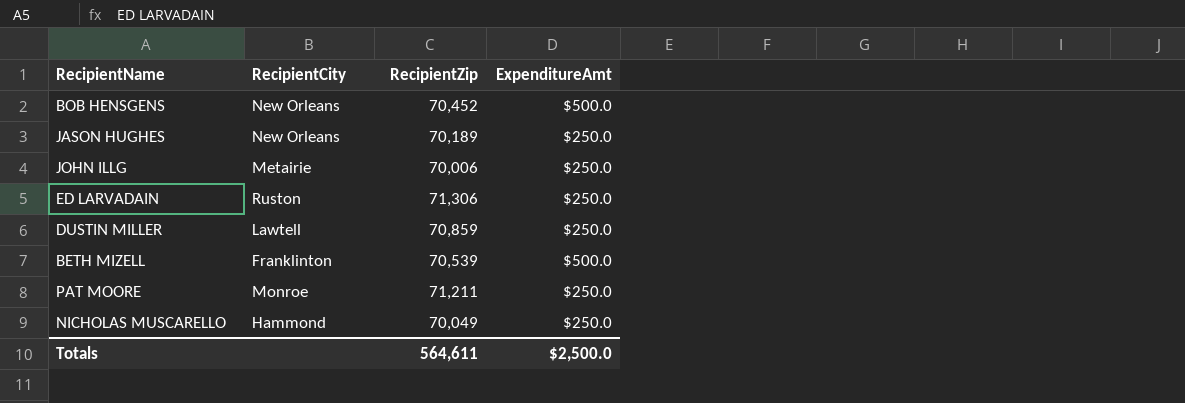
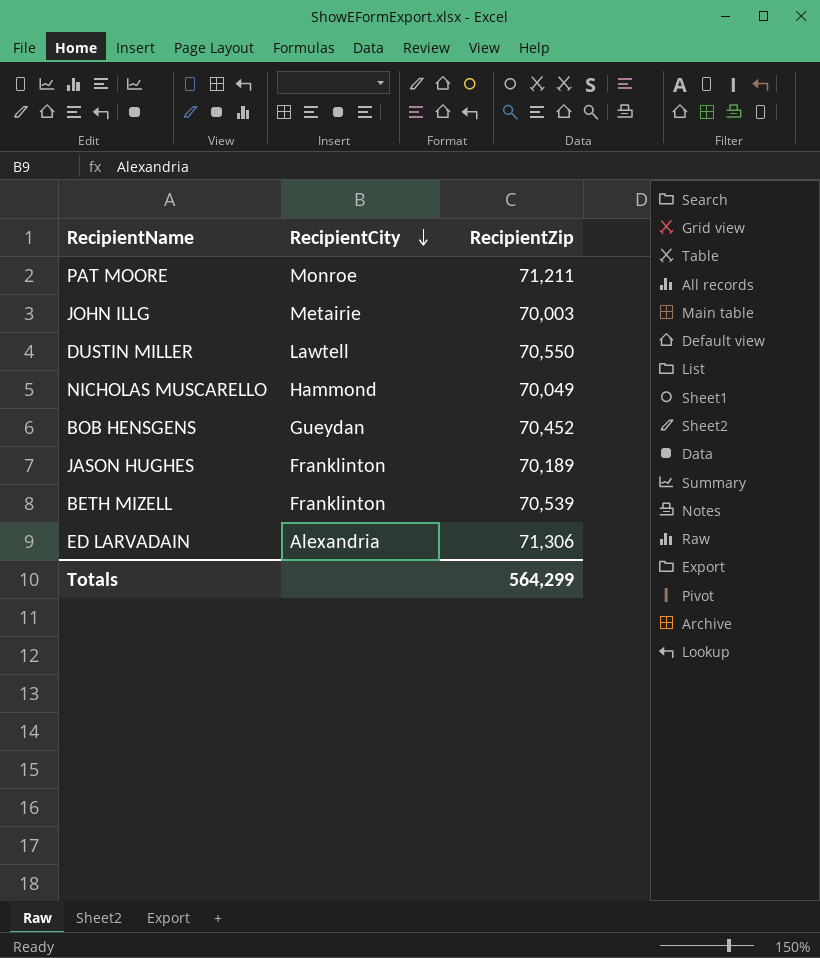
row order: none -> RecipientCity descending
column ExpenditureAmt | position: 4 -> none
JOHN ILLG | RecipientZip: 70,006 -> 70,003
DUSTIN MILLER | RecipientZip: 70,859 -> 70,550
BOB HENSGENS | RecipientCity: New Orleans -> Gueydan
JASON HUGHES | RecipientCity: New Orleans -> Franklinton
ED LARVADAIN | RecipientCity: Ruston -> Alexandria
Totals | RecipientZip: 564,611 -> 564,299

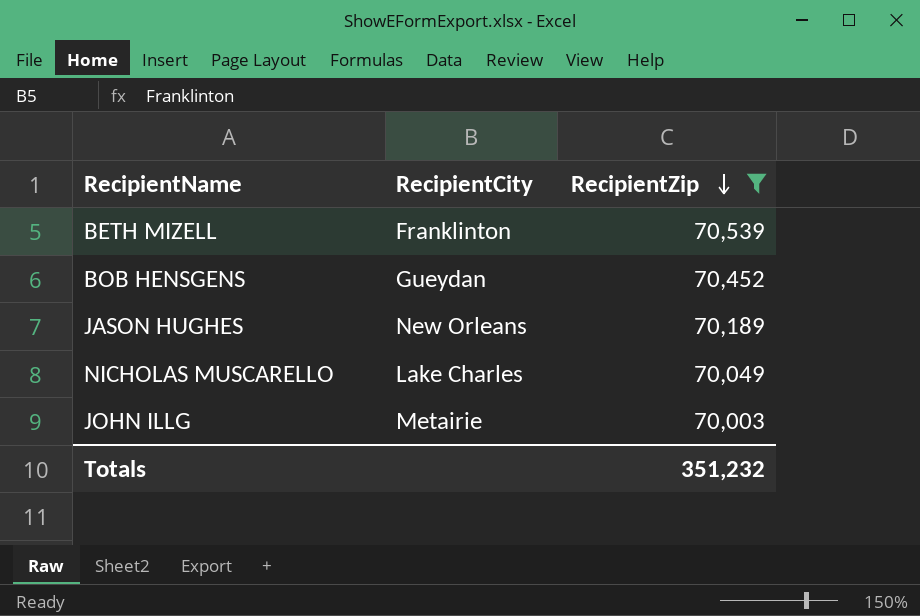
filter: none -> RecipientZip <= 70,539
row order: RecipientCity descending -> RecipientZip descending
JASON HUGHES | RecipientCity: Franklinton -> New Orleans
NICHOLAS MUSCARELLO | RecipientCity: Hammond -> Lake Charles
Totals | RecipientZip: 564,299 -> 351,232

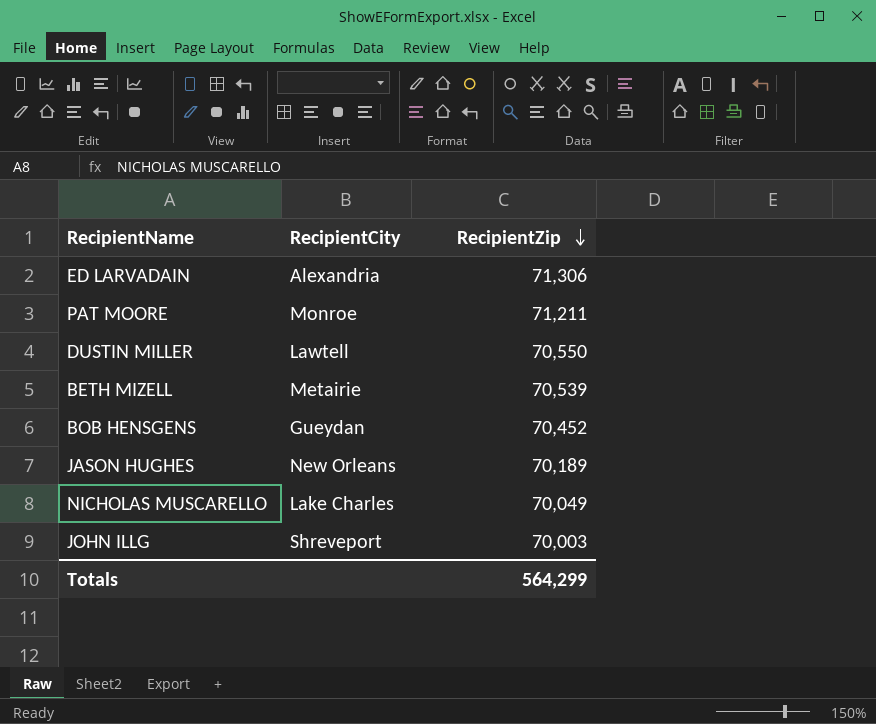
filter: RecipientZip <= 70,539 -> none
BETH MIZELL | RecipientCity: Franklinton -> Metairie
JOHN ILLG | RecipientCity: Metairie -> Shreveport
Totals | RecipientZip: 351,232 -> 564,299

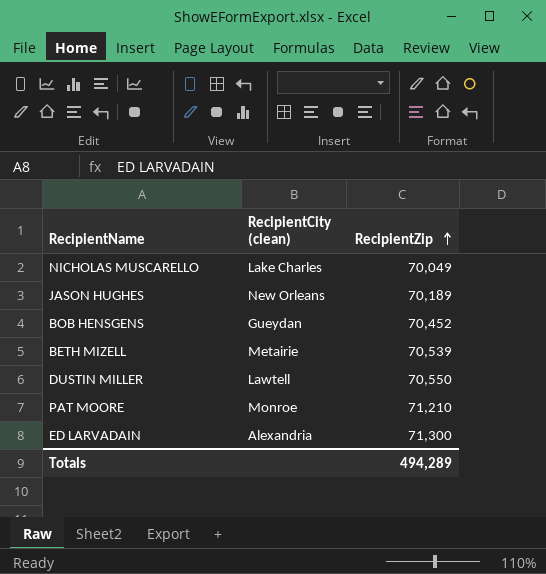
row order: RecipientZip descending -> RecipientZip ascending
column name: RecipientCity -> RecipientCity (clean)
row JOHN ILLG: Shreveport | 70,003 -> none
PAT MOORE | RecipientZip: 71,211 -> 71,210
ED LARVADAIN | RecipientZip: 71,306 -> 71,300
Totals | RecipientZip: 564,299 -> 494,289

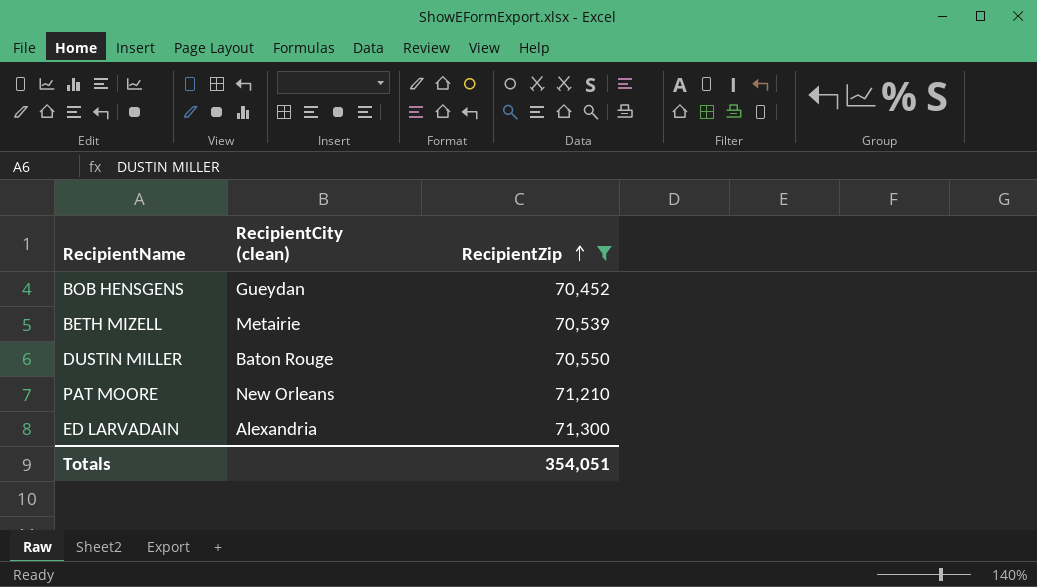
filter: none -> RecipientZip >= 70,452
DUSTIN MILLER | RecipientCity (clean): Lawtell -> Baton Rouge
PAT MOORE | RecipientCity (clean): Monroe -> New Orleans
Totals | RecipientZip: 494,289 -> 354,051

